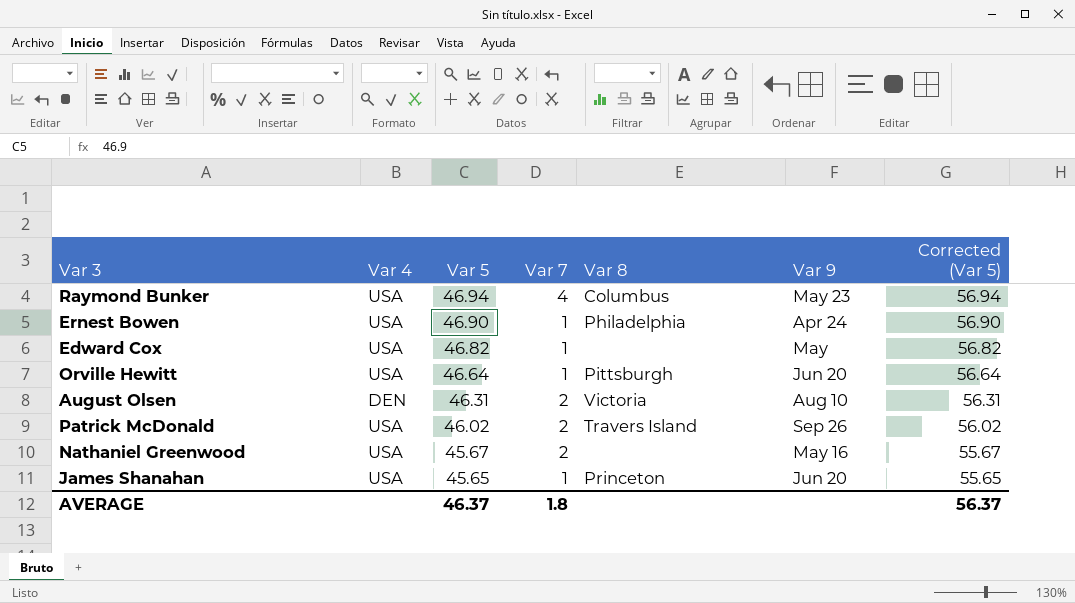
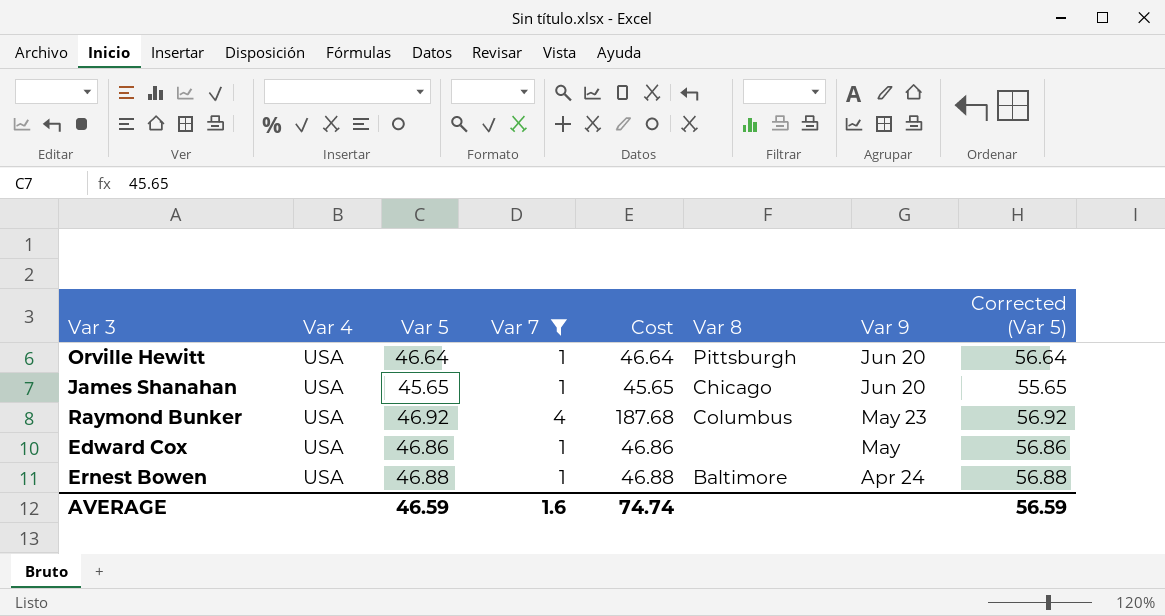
filter: none -> Var 7 != 2
row order: Var 5 descending -> Var 9 descending
column Cost | formula: none -> [Var 5] * [Var 7]
James Shanahan | Var 8: Princeton -> Chicago
Raymond Bunker | Var 5: 46.94 -> 46.92
Raymond Bunker | Corrected (Var 5): 56.94 -> 56.92
Edward Cox | Var 5: 46.82 -> 46.86
Edward Cox | Corrected (Var 5): 56.82 -> 56.86
Ernest Bowen | Var 5: 46.90 -> 46.88
Ernest Bowen | Var 8: Philadelphia -> Baltimore
Ernest Bowen | Corrected (Var 5): 56.90 -> 56.88
AVERAGE | Var 5: 46.37 -> 46.59
AVERAGE | Var 7: 1.8 -> 1.6
AVERAGE | Corrected (Var 5): 56.37 -> 56.59

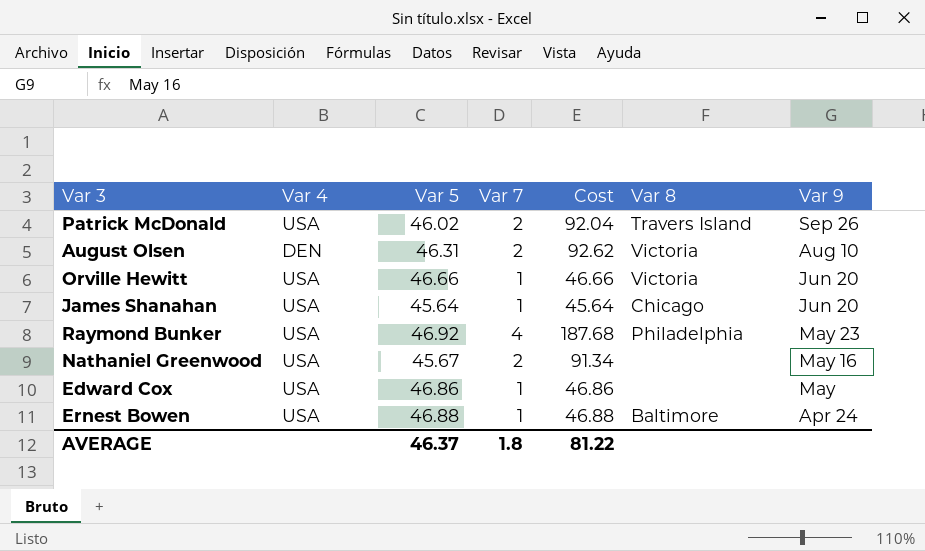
filter: Var 7 != 2 -> none
column Corrected (Var 5) | formula: [Var 5] + 10 -> none
Orville Hewitt | Var 5: 46.64 -> 46.66
Orville Hewitt | Cost: 46.64 -> 46.66
Orville Hewitt | Var 8: Pittsburgh -> Victoria
James Shanahan | Var 5: 45.65 -> 45.64
James Shanahan | Cost: 45.65 -> 45.64
Raymond Bunker | Var 8: Columbus -> Philadelphia
AVERAGE | Var 5: 46.59 -> 46.37
AVERAGE | Var 7: 1.6 -> 1.8
AVERAGE | Cost: 74.74 -> 81.22

